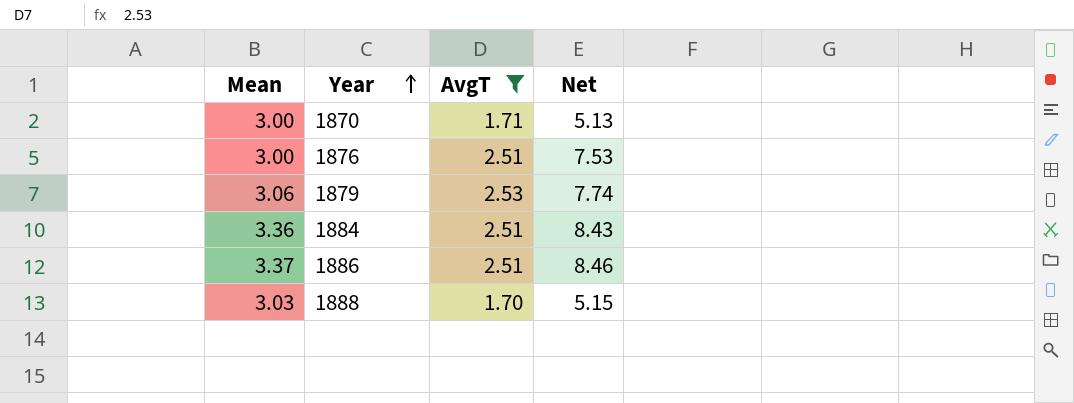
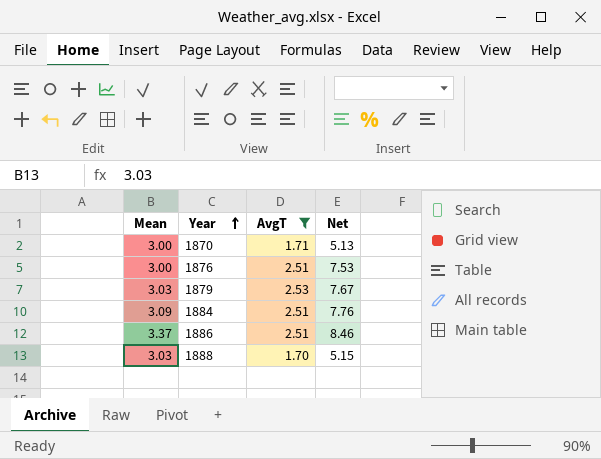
1879 | Mean: 3.06 -> 3.03
1879 | Net: 7.74 -> 7.67
1884 | Mean: 3.36 -> 3.09
1884 | Net: 8.43 -> 7.76

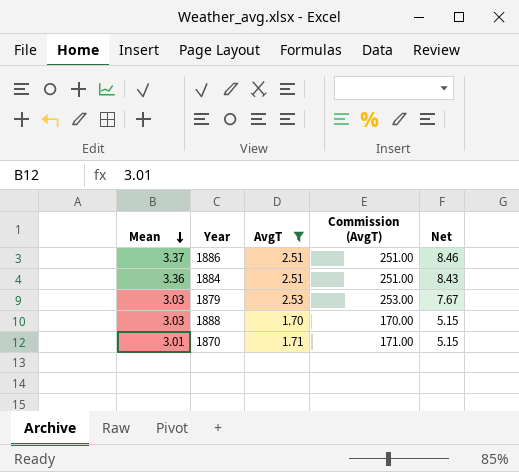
row order: Year ascending -> Mean descending
column Commission (AvgT) | formula: none -> [AvgT] * 100
row 1876: 3.00 | 2.51 | 7.53 -> none
1884 | Mean: 3.09 -> 3.36
1884 | Net: 7.76 -> 8.43
1870 | Mean: 3.00 -> 3.01
1870 | Net: 5.13 -> 5.15

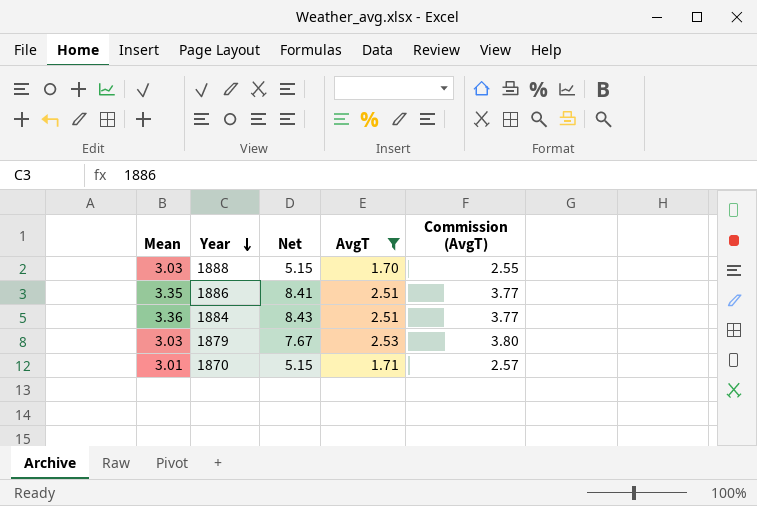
row order: Mean descending -> Year descending
column Net | position: 5 -> 3
column Commission (AvgT) | formula: [AvgT] * 100 -> [AvgT] * 1.5
1886 | Mean: 3.37 -> 3.35
1886 | Net: 8.46 -> 8.41

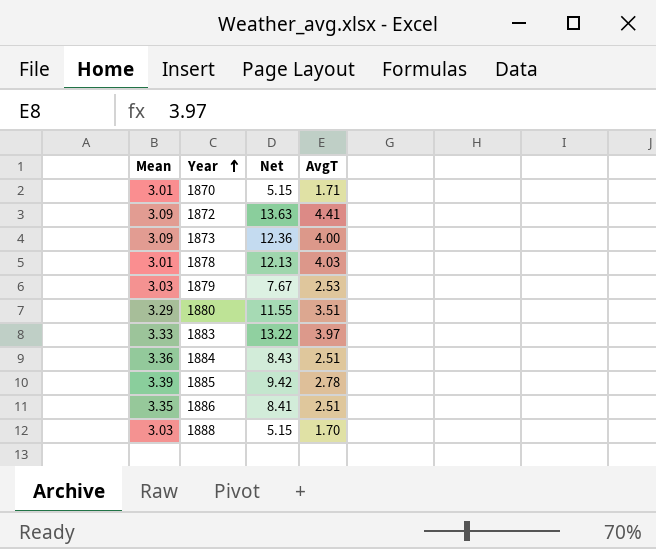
filter: AvgT <= 2.53 -> none
row order: Year descending -> Year ascending
column Commission (AvgT) | formula: [AvgT] * 1.5 -> none

